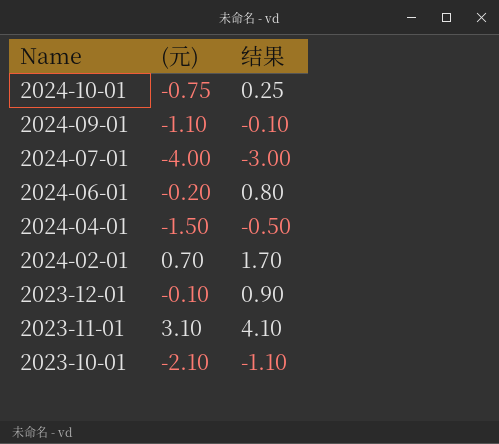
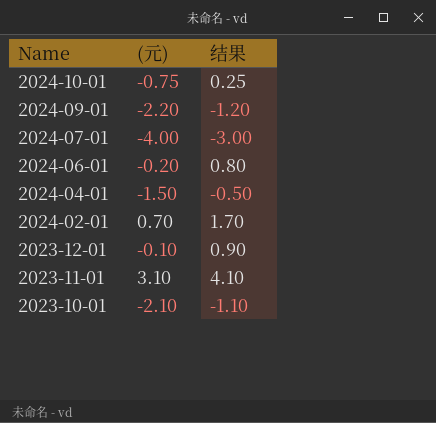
2024-09-01 | (元): -1.10 -> -2.20
2024-09-01 | 结果: -0.10 -> -1.20

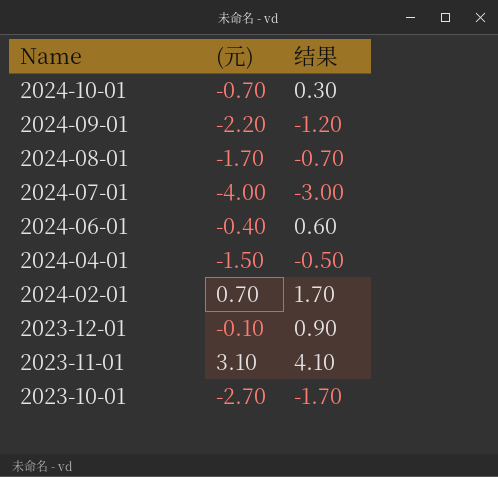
2024-10-01 | (元): -0.75 -> -0.70
2024-10-01 | 结果: 0.25 -> 0.30
row 2024-08-01: none -> -1.70 | -0.70
2024-06-01 | (元): -0.20 -> -0.40
2024-06-01 | 结果: 0.80 -> 0.60
2023-10-01 | (元): -2.10 -> -2.70
2023-10-01 | 结果: -1.10 -> -1.70

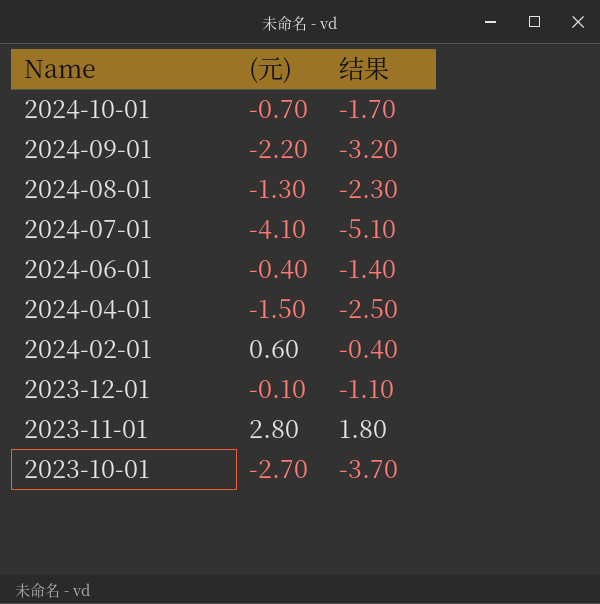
column 结果 | formula: [(元)] + 1 -> [(元)] - 1
2024-08-01 | (元): -1.70 -> -1.30
2024-07-01 | (元): -4.00 -> -4.10
2024-02-01 | (元): 0.70 -> 0.60
2023-11-01 | (元): 3.10 -> 2.80

